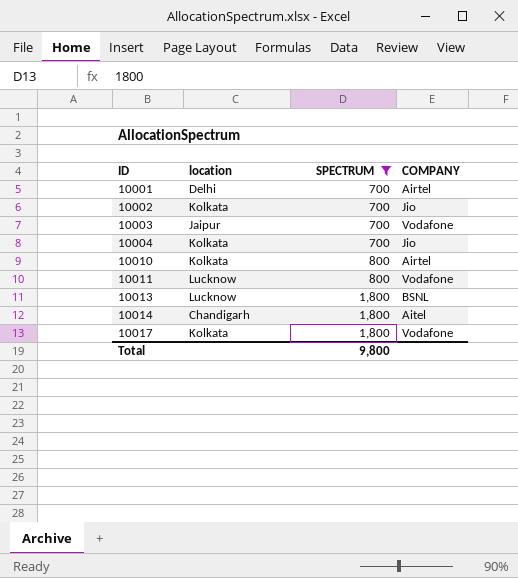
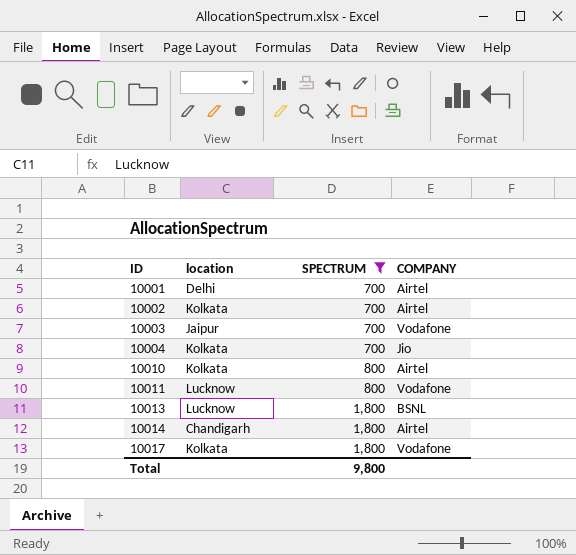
10002 | COMPANY: Jio -> Airtel
10014 | COMPANY: Aitel -> Airtel

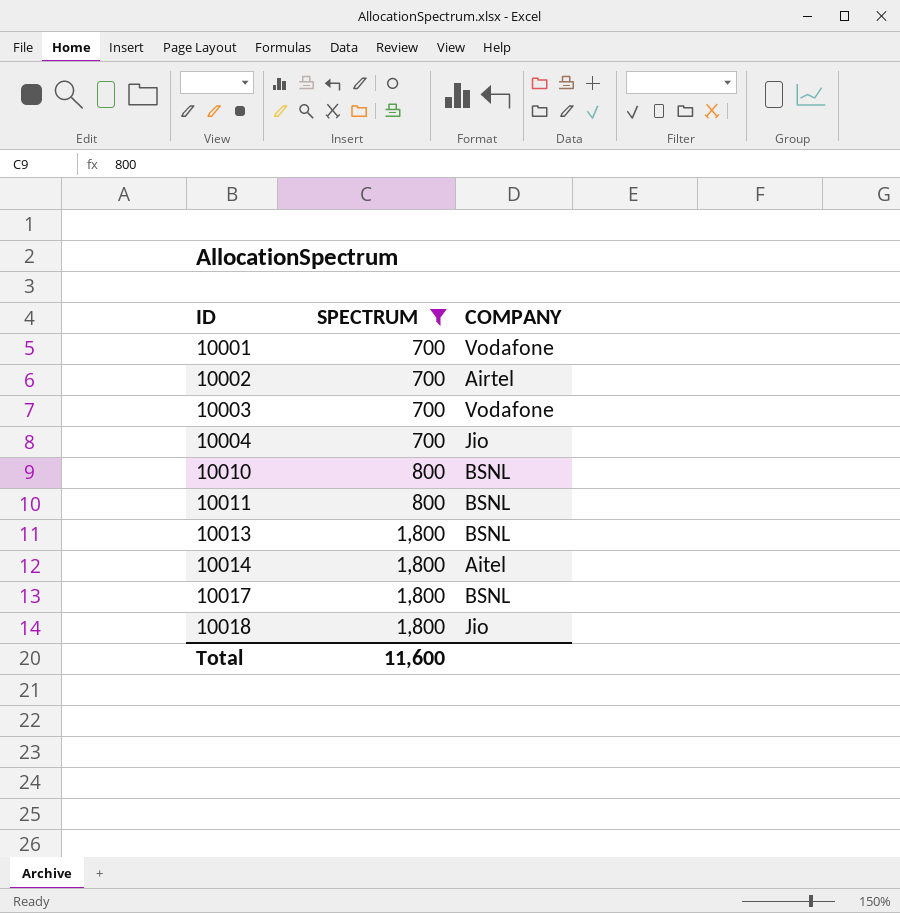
column location | position: 2 -> none
10001 | COMPANY: Airtel -> Vodafone
10010 | COMPANY: Airtel -> BSNL
10011 | COMPANY: Vodafone -> BSNL
10014 | COMPANY: Airtel -> Aitel
10017 | COMPANY: Vodafone -> BSNL
row 10018: none -> 1,800 | Jio
Total | SPECTRUM: 9,800 -> 11,600

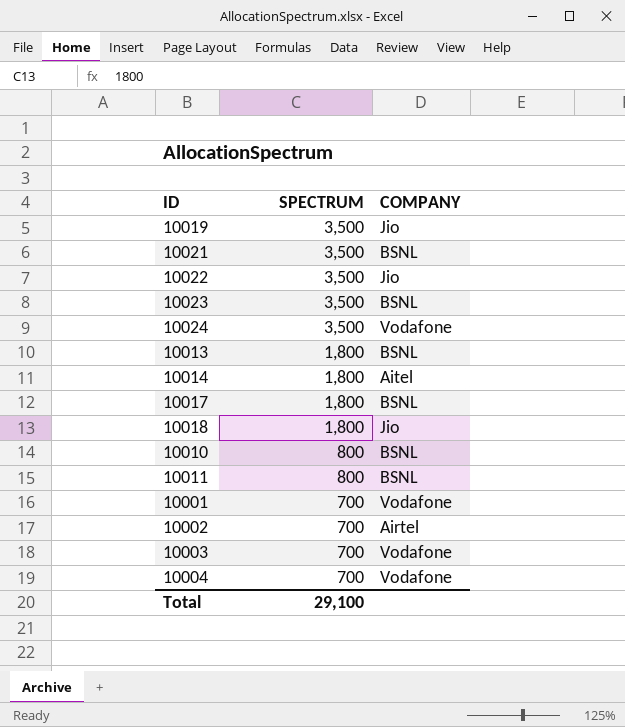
filter: SPECTRUM != 3,500 -> none
row order: ID ascending -> SPECTRUM descending
10004 | COMPANY: Jio -> Vodafone
Total | SPECTRUM: 11,600 -> 29,100

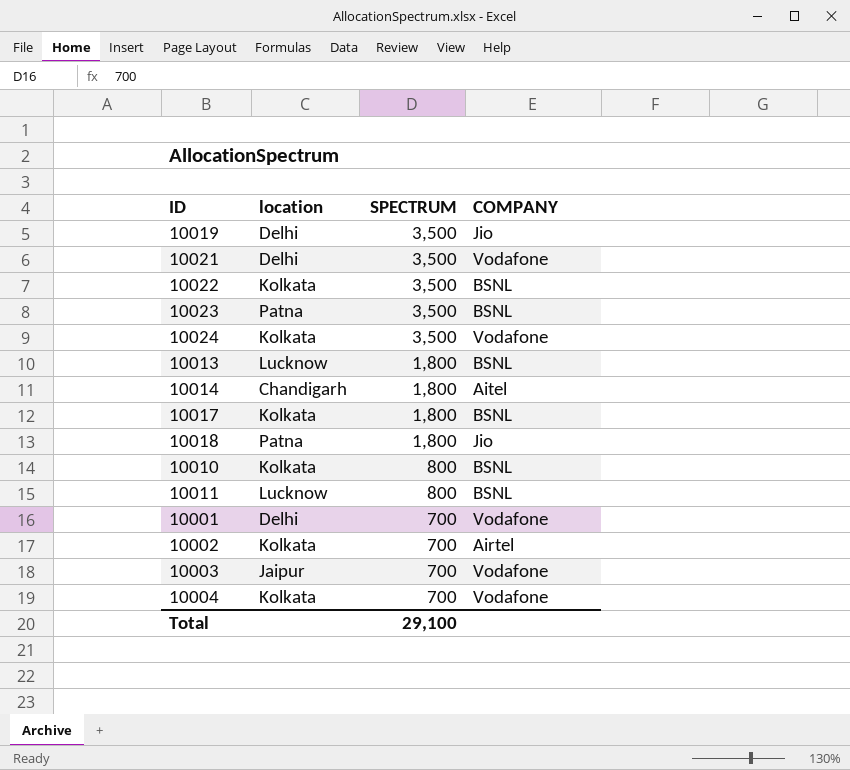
column location | position: none -> 2
10021 | COMPANY: BSNL -> Vodafone
10022 | COMPANY: Jio -> BSNL

